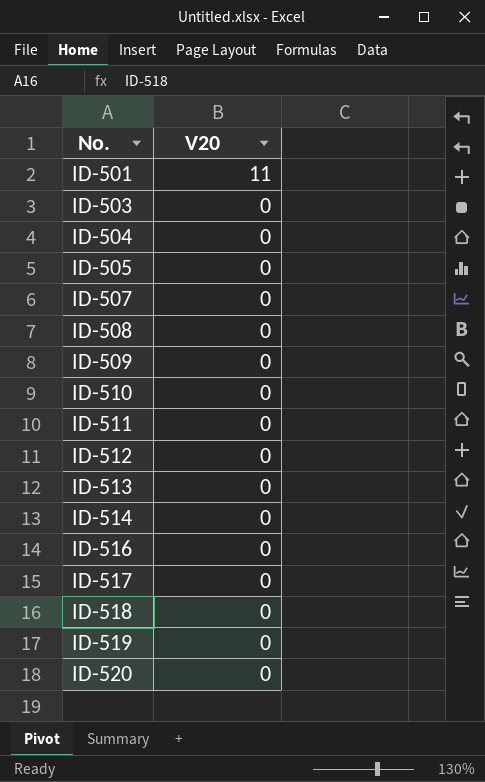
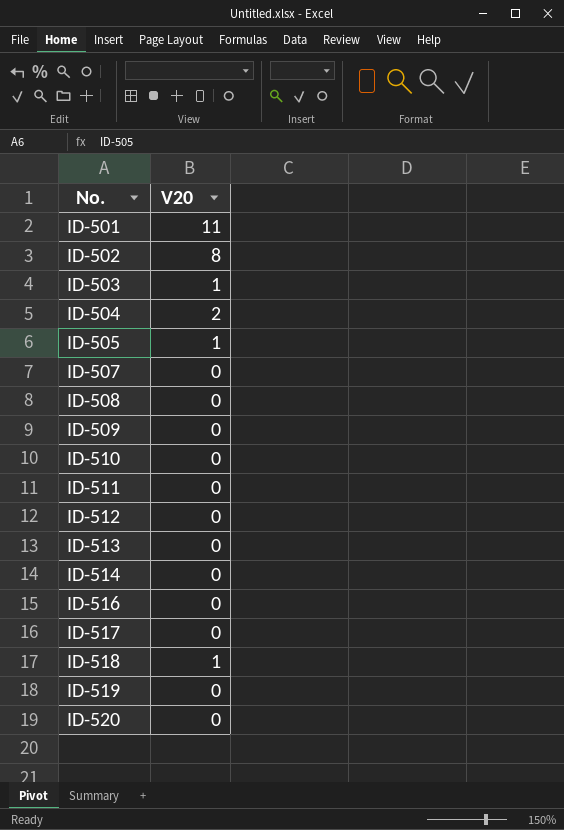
row ID-502: none -> 8
ID-503 | V20: 0 -> 1
ID-504 | V20: 0 -> 2
ID-505 | V20: 0 -> 1
ID-518 | V20: 0 -> 1

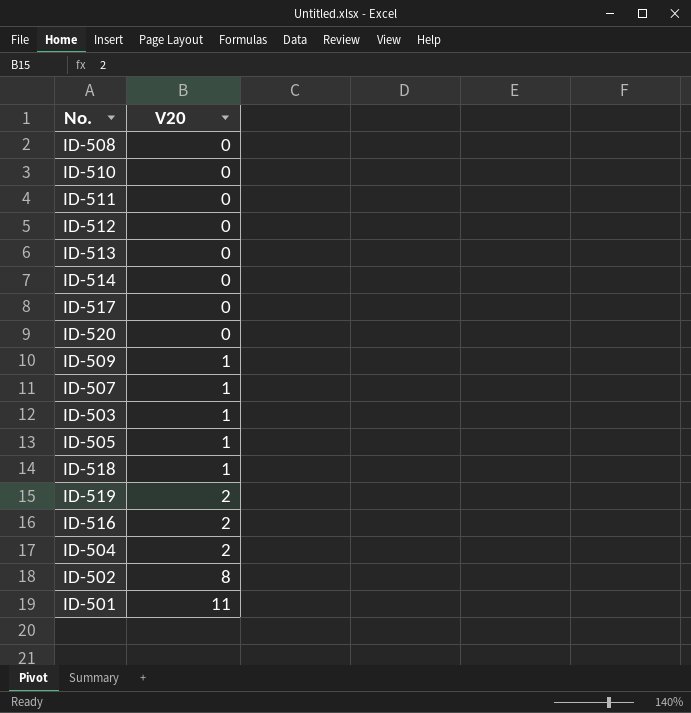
row order: No. ascending -> V20 ascending
ID-509 | V20: 0 -> 1
ID-507 | V20: 0 -> 1
ID-519 | V20: 0 -> 2
ID-516 | V20: 0 -> 2

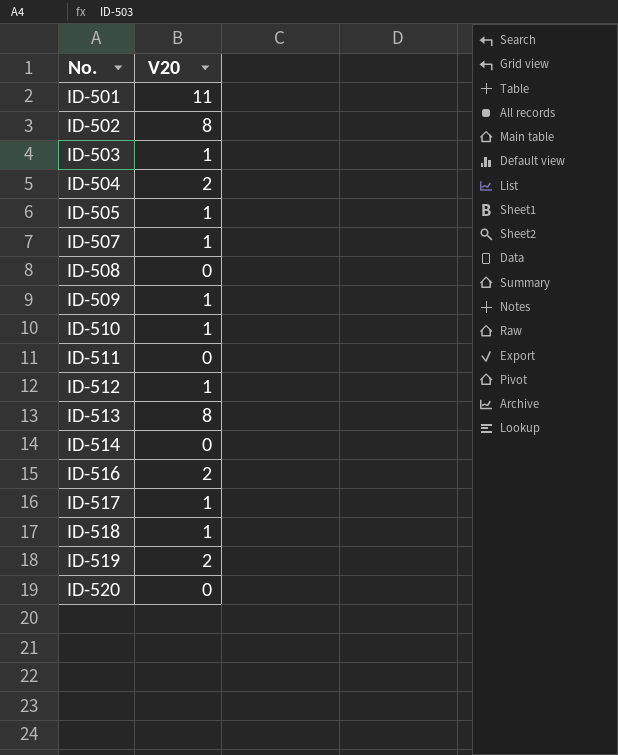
row order: V20 ascending -> No. ascending
ID-510 | V20: 0 -> 1
ID-512 | V20: 0 -> 1
ID-513 | V20: 0 -> 8
ID-517 | V20: 0 -> 1

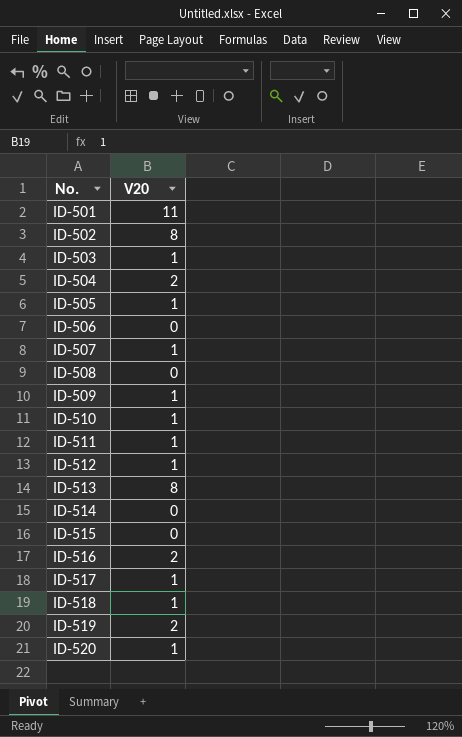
row ID-506: none -> 0
ID-511 | V20: 0 -> 1
row ID-515: none -> 0
ID-520 | V20: 0 -> 1

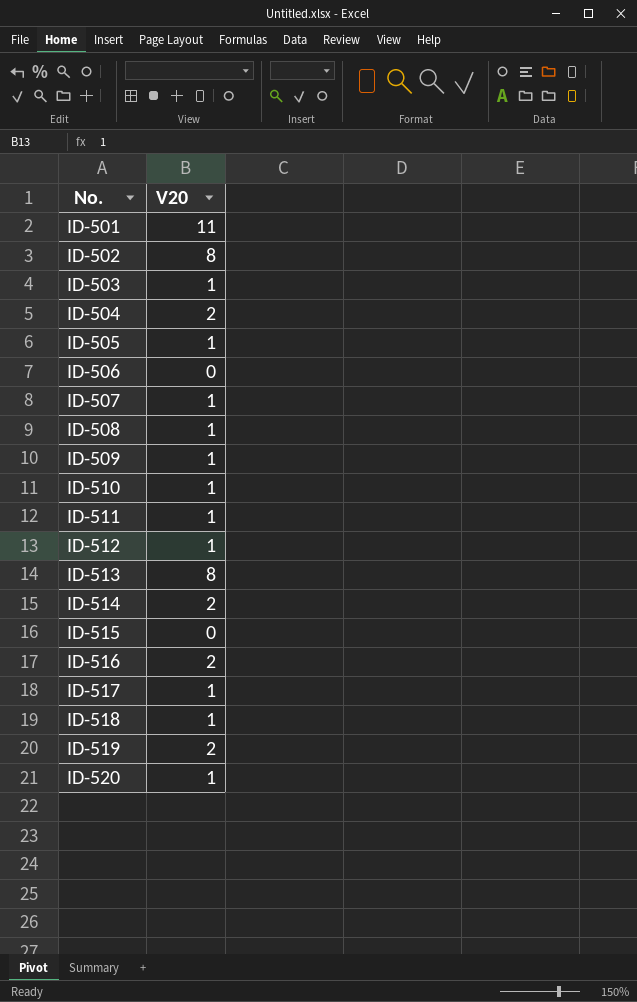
ID-508 | V20: 0 -> 1
ID-514 | V20: 0 -> 2

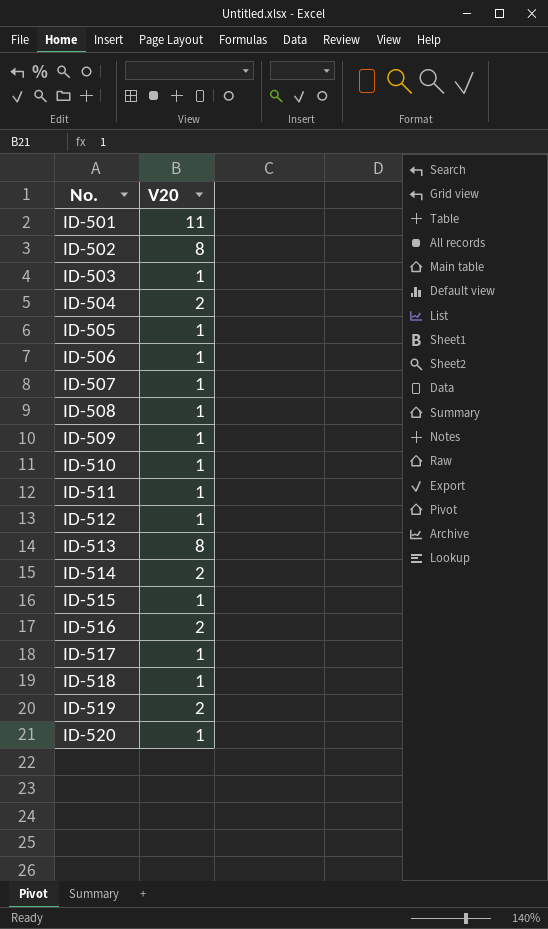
ID-506 | V20: 0 -> 1
ID-515 | V20: 0 -> 1

